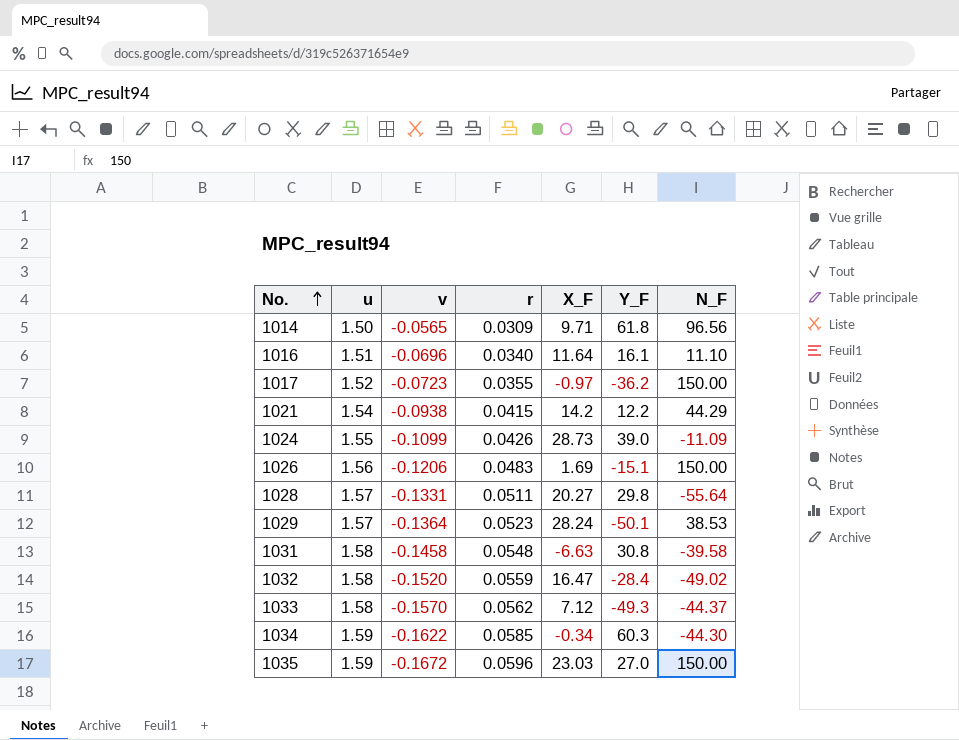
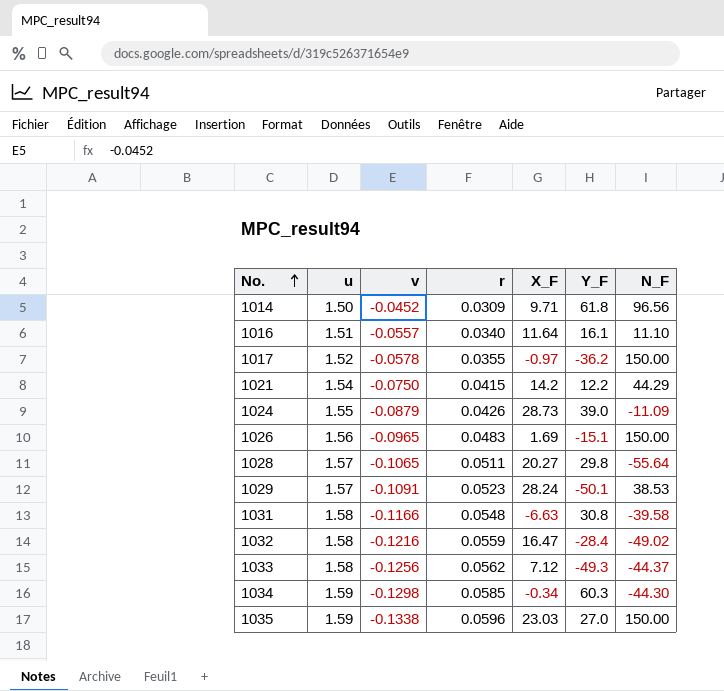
1014 | v: -0.0565 -> -0.0452
1016 | v: -0.0696 -> -0.0557
1017 | v: -0.0723 -> -0.0578
1021 | v: -0.0938 -> -0.0750
1024 | v: -0.1099 -> -0.0879
1026 | v: -0.1206 -> -0.0965
1028 | v: -0.1331 -> -0.1065
1029 | v: -0.1364 -> -0.1091
1031 | v: -0.1458 -> -0.1166
1032 | v: -0.1520 -> -0.1216
1033 | v: -0.1570 -> -0.1256
1034 | v: -0.1622 -> -0.1298
1035 | v: -0.1672 -> -0.1338

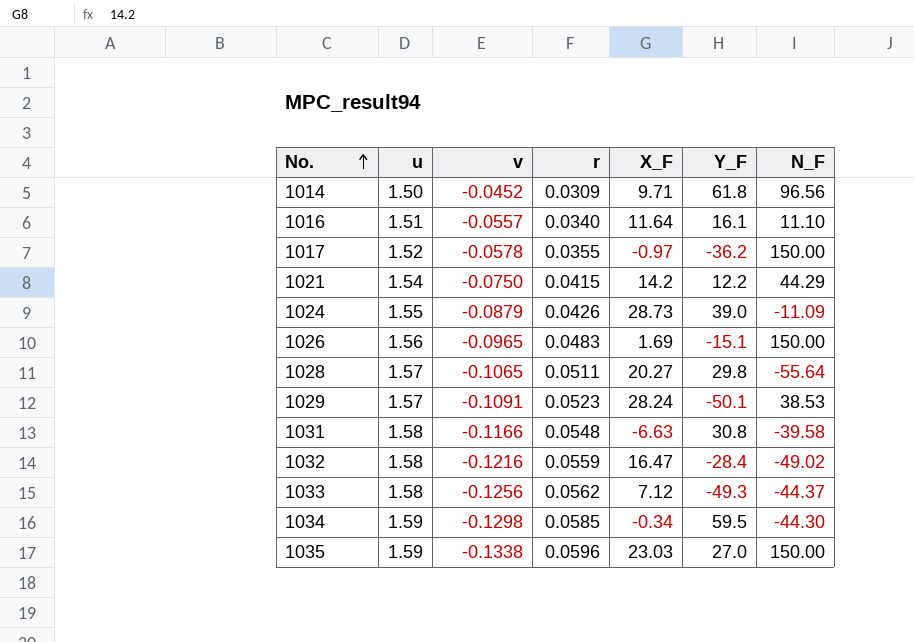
1034 | Y_F: 60.3 -> 59.5

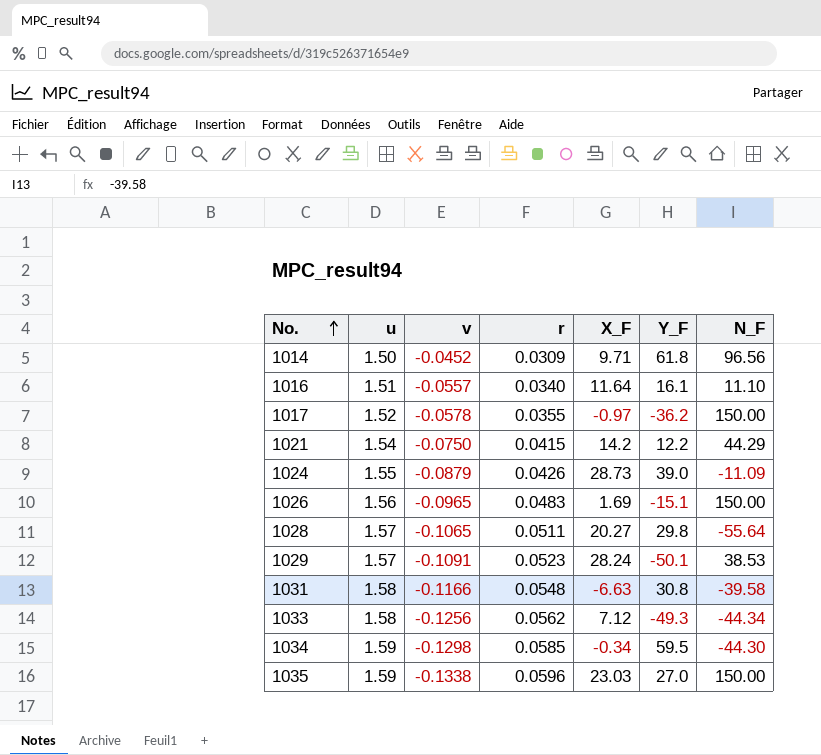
row 1032: 1.58 | -0.1216 | 0.0559 | 16.47 | -28.4 | -49.02 -> none
1033 | N_F: -44.37 -> -44.34

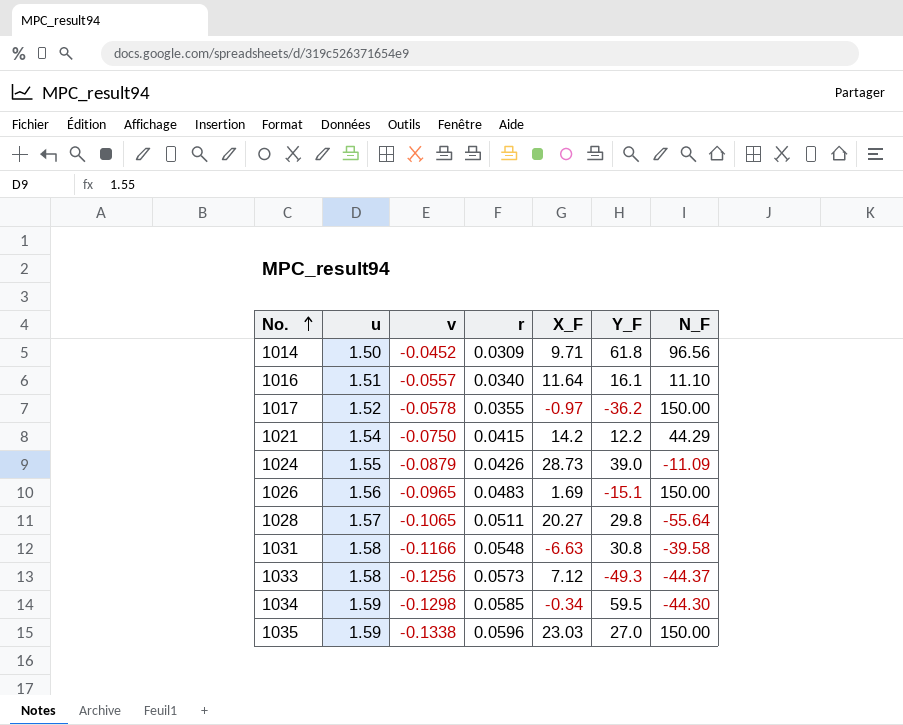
row 1029: 1.57 | -0.1091 | 0.0523 | 28.24 | -50.1 | 38.53 -> none
1033 | r: 0.0562 -> 0.0573
1033 | N_F: -44.34 -> -44.37

